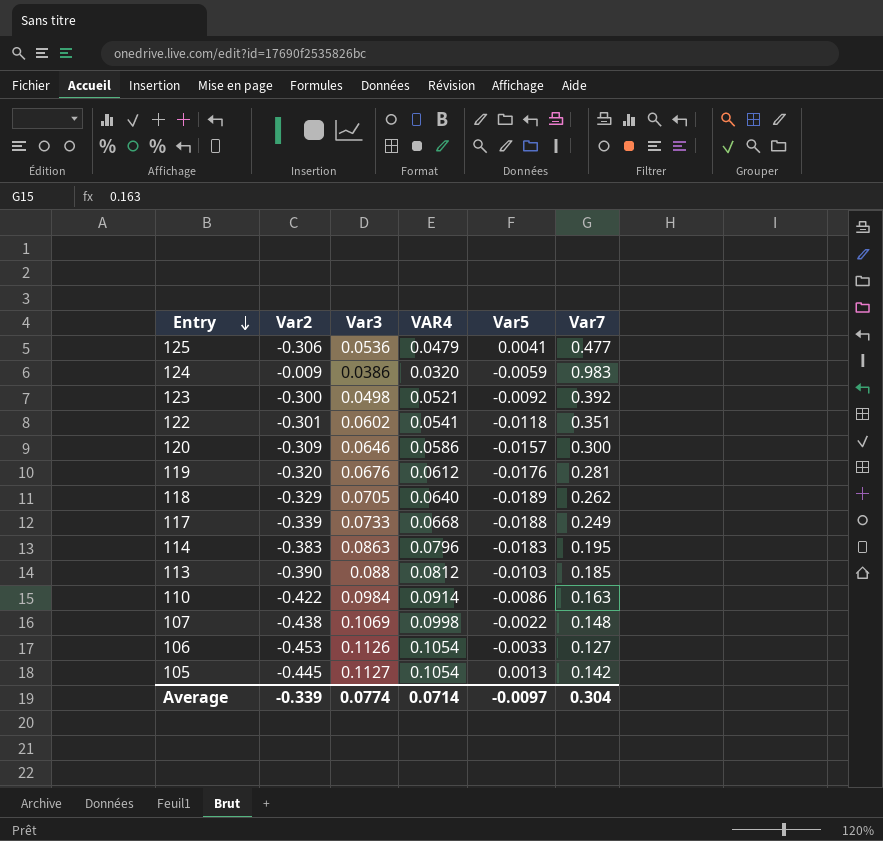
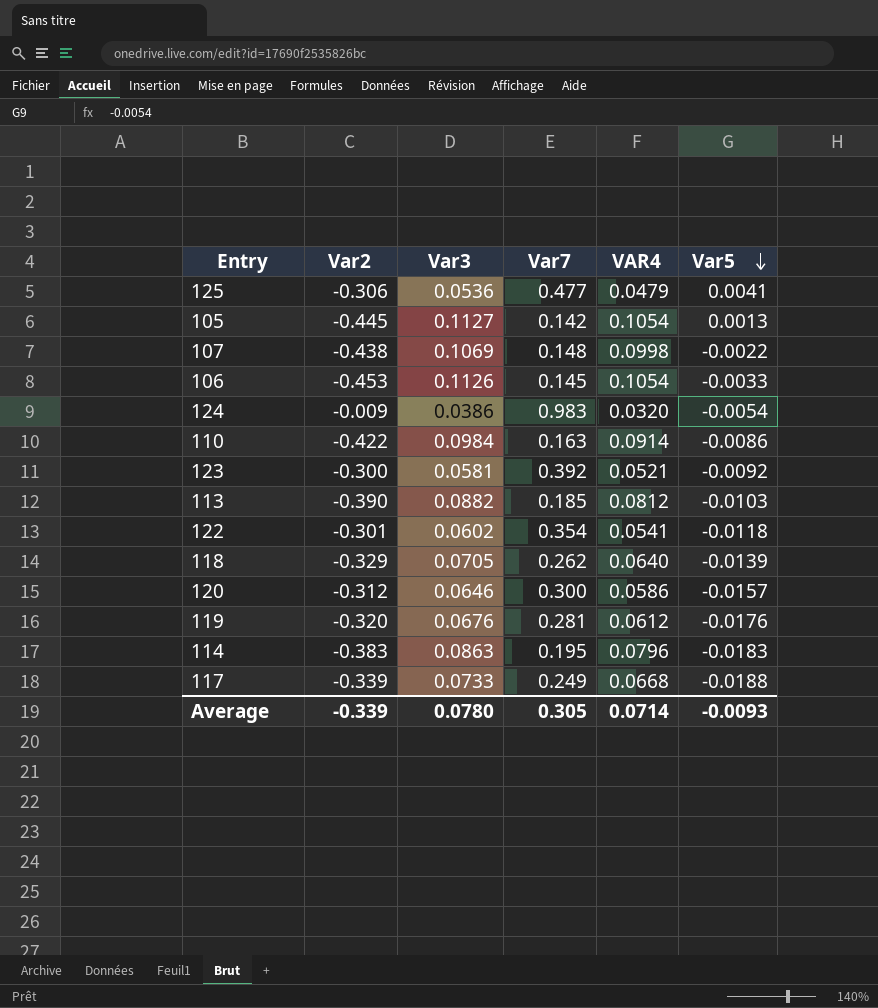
row order: Entry descending -> Var5 descending
column Var7 | position: 6 -> 4
106 | Var7: 0.127 -> 0.145
124 | Var5: -0.0059 -> -0.0054
123 | Var3: 0.0498 -> 0.0581
113 | Var3: 0.088 -> 0.0882
122 | Var7: 0.351 -> 0.354
118 | Var5: -0.0189 -> -0.0139
120 | Var2: -0.309 -> -0.312
Average | Var3: 0.0774 -> 0.0780
Average | Var7: 0.304 -> 0.305
Average | Var5: -0.0097 -> -0.0093

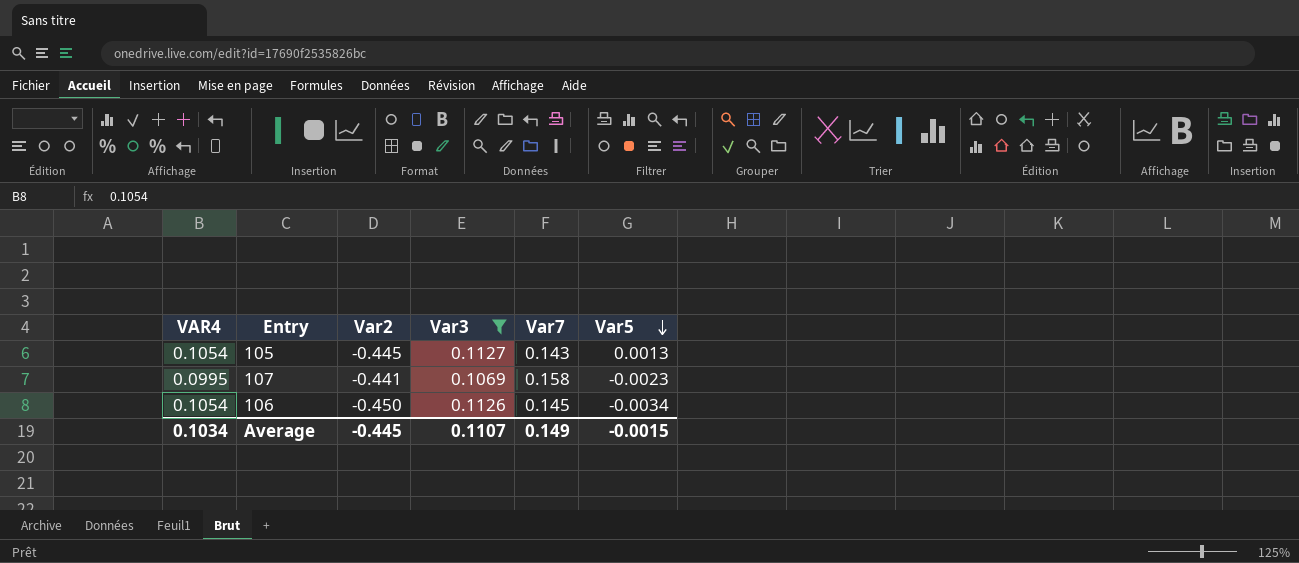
filter: none -> Var3 >= 0.1069
column VAR4 | position: 5 -> 1
105 | Var7: 0.142 -> 0.143
107 | VAR4: 0.0998 -> 0.0995
107 | Var2: -0.438 -> -0.441
107 | Var7: 0.148 -> 0.158
107 | Var5: -0.0022 -> -0.0023
106 | Var2: -0.453 -> -0.450
106 | Var5: -0.0033 -> -0.0034
Average | VAR4: 0.0714 -> 0.1034
Average | Var2: -0.339 -> -0.445
Average | Var3: 0.0780 -> 0.1107
Average | Var7: 0.305 -> 0.149
Average | Var5: -0.0093 -> -0.0015

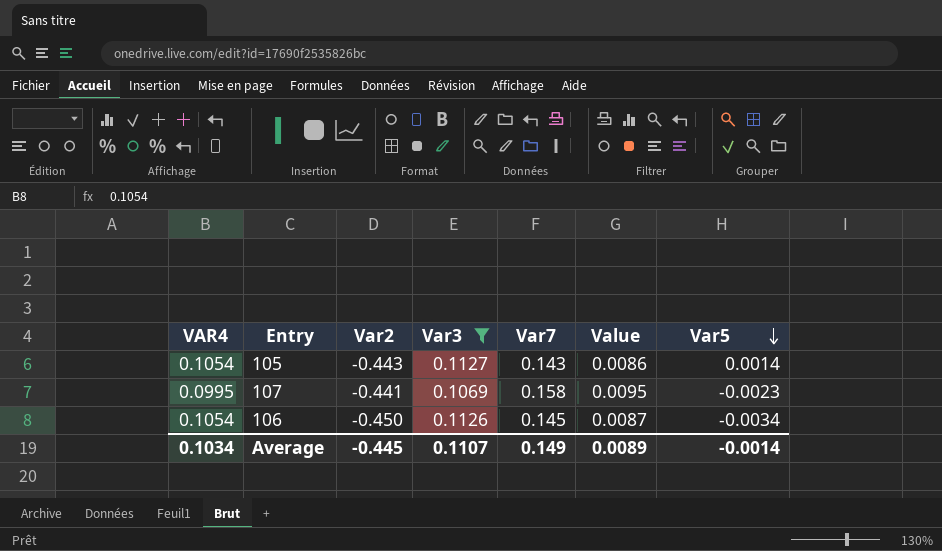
column Value | formula: none -> [Var7] * 0.06
105 | Var2: -0.445 -> -0.443
105 | Var5: 0.0013 -> 0.0014
Average | Var5: -0.0015 -> -0.0014

